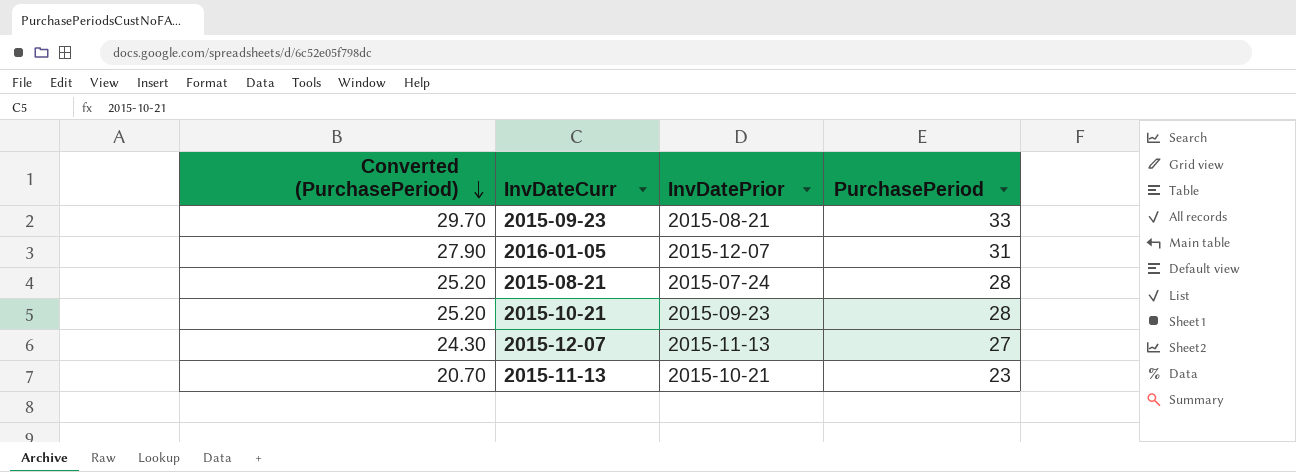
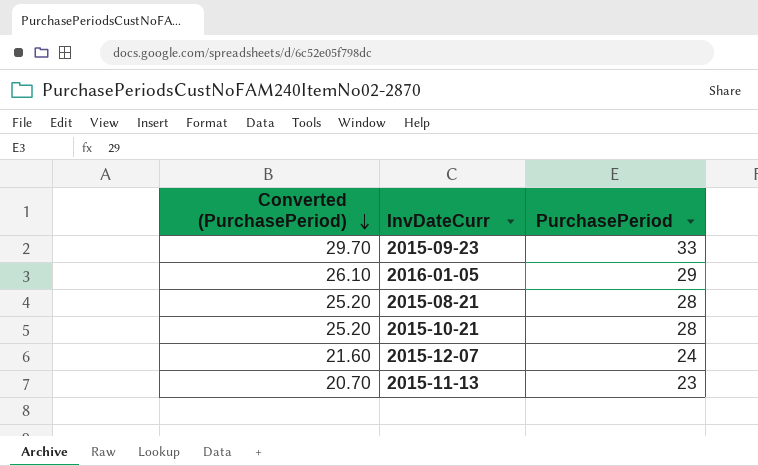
column InvDatePrior | position: 3 -> none
2016-01-05 | Converted (PurchasePeriod): 27.90 -> 26.10
2016-01-05 | PurchasePeriod: 31 -> 29
2015-12-07 | Converted (PurchasePeriod): 24.30 -> 21.60
2015-12-07 | PurchasePeriod: 27 -> 24

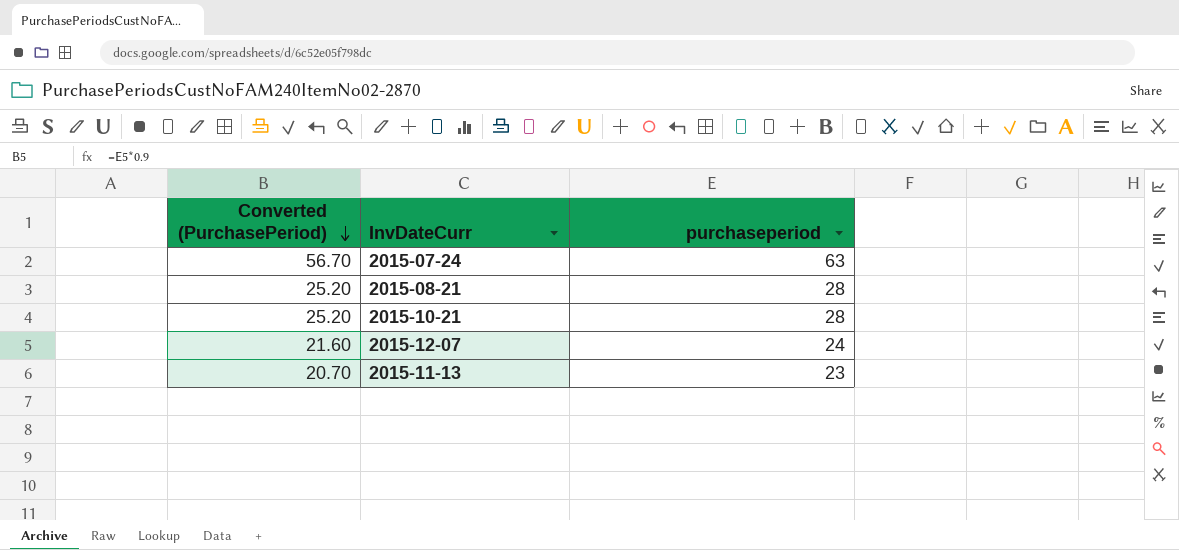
column name: PurchasePeriod -> purchaseperiod
row 2015-09-23: 29.70 | 33 -> none
row 2016-01-05: 26.10 | 29 -> none
row 2015-07-24: none -> 56.70 | 63

